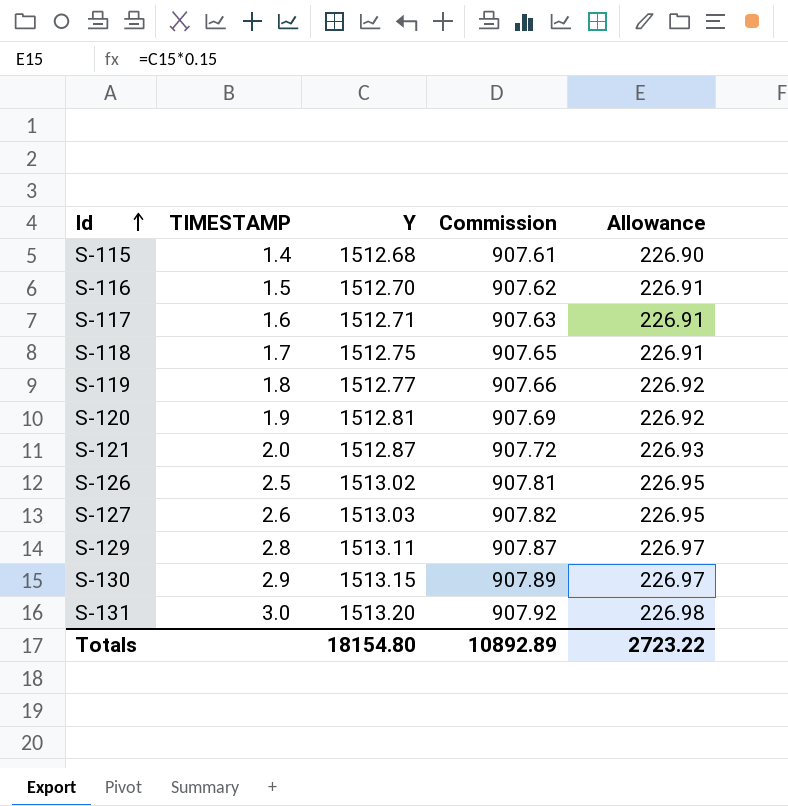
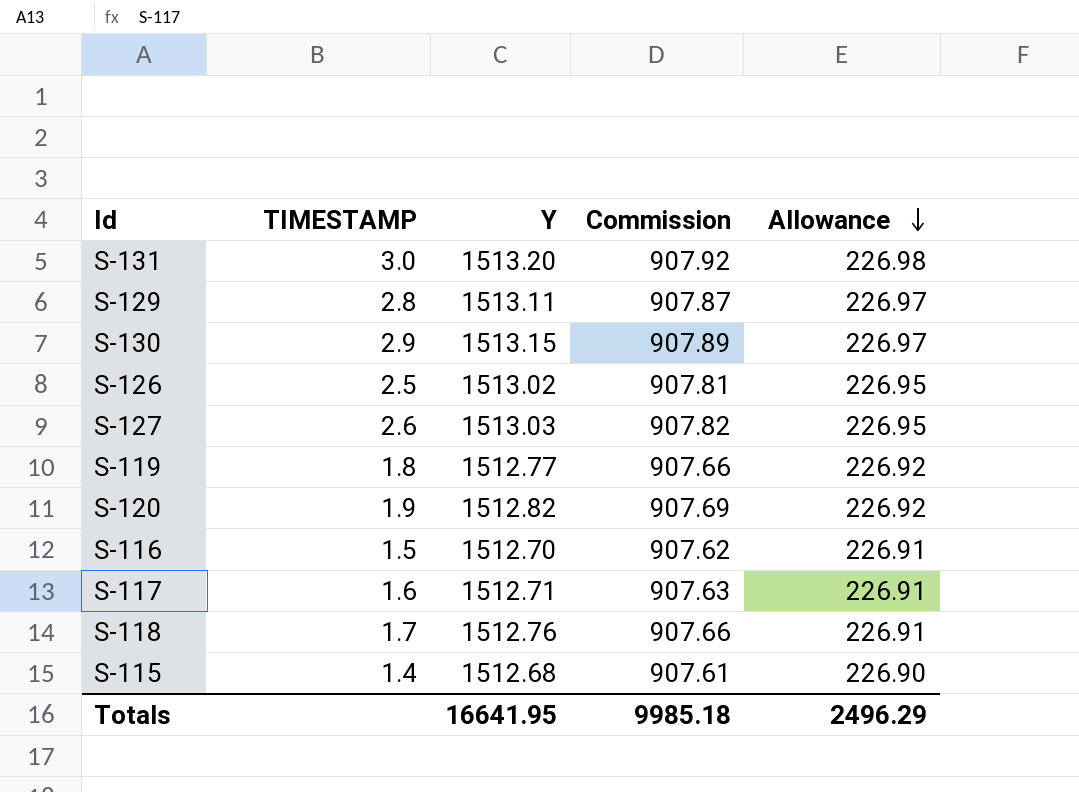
row order: Id ascending -> Allowance descending
row S-121: 2.0 | 1512.87 | 907.72 | 226.93 -> none
S-120 | Y: 1512.81 -> 1512.82
S-118 | Y: 1512.75 -> 1512.76
S-118 | Commission: 907.65 -> 907.66
Totals | Y: 18154.80 -> 16641.95
Totals | Commission: 10892.89 -> 9985.18
Totals | Allowance: 2723.22 -> 2496.29

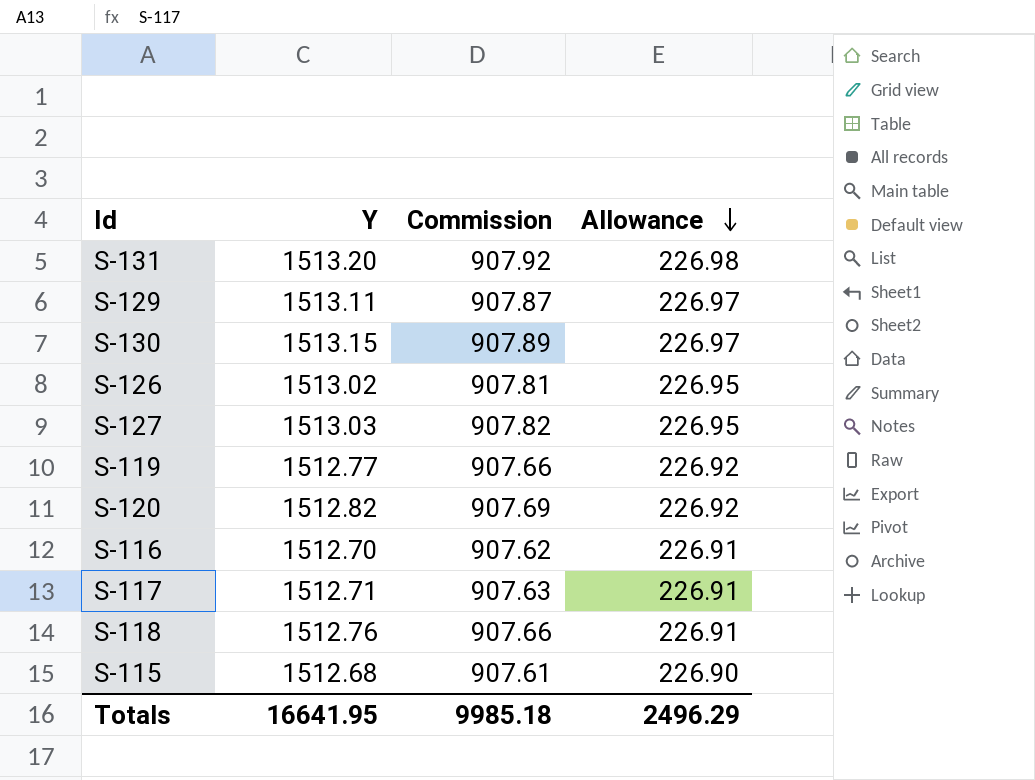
column TIMESTAMP | position: 2 -> none

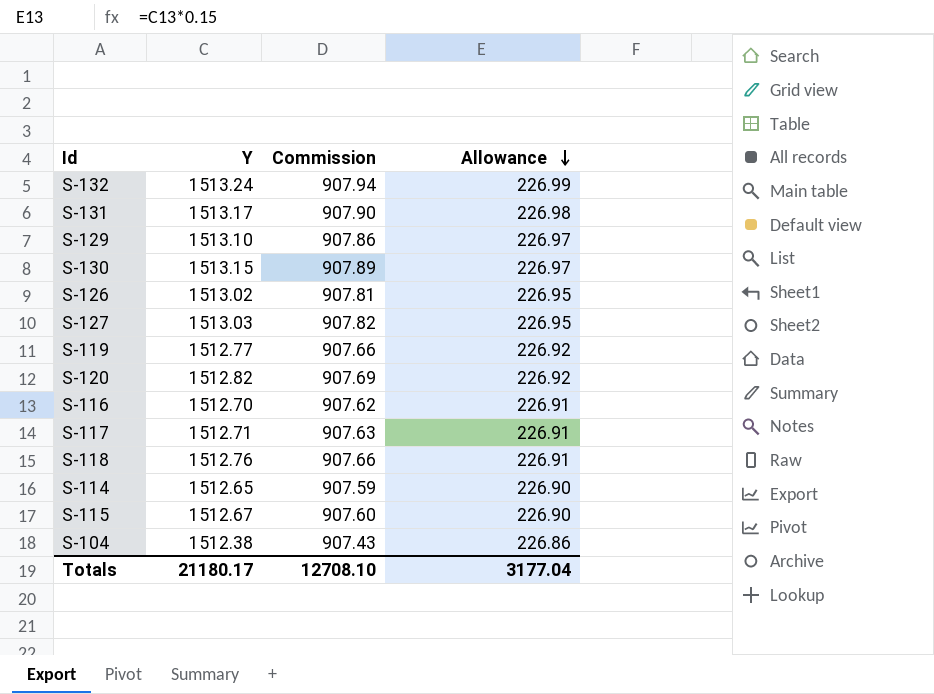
row S-132: none -> 1513.24 | 907.94 | 226.99
S-131 | Y: 1513.20 -> 1513.17
S-131 | Commission: 907.92 -> 907.90
S-129 | Y: 1513.11 -> 1513.10
S-129 | Commission: 907.87 -> 907.86
row S-114: none -> 1512.65 | 907.59 | 226.90
S-115 | Y: 1512.68 -> 1512.67
S-115 | Commission: 907.61 -> 907.60
row S-104: none -> 1512.38 | 907.43 | 226.86
Totals | Y: 16641.95 -> 21180.17
Totals | Commission: 9985.18 -> 12708.10
Totals | Allowance: 2496.29 -> 3177.04

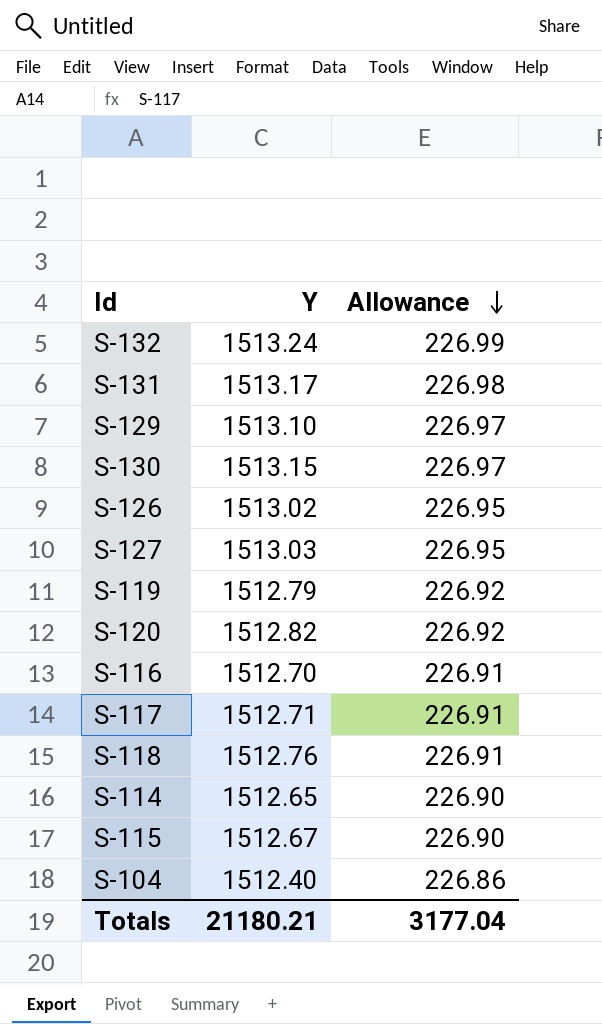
column Commission | formula: [Y] * 0.6 -> none
S-119 | Y: 1512.77 -> 1512.79
S-104 | Y: 1512.38 -> 1512.40
Totals | Y: 21180.17 -> 21180.21

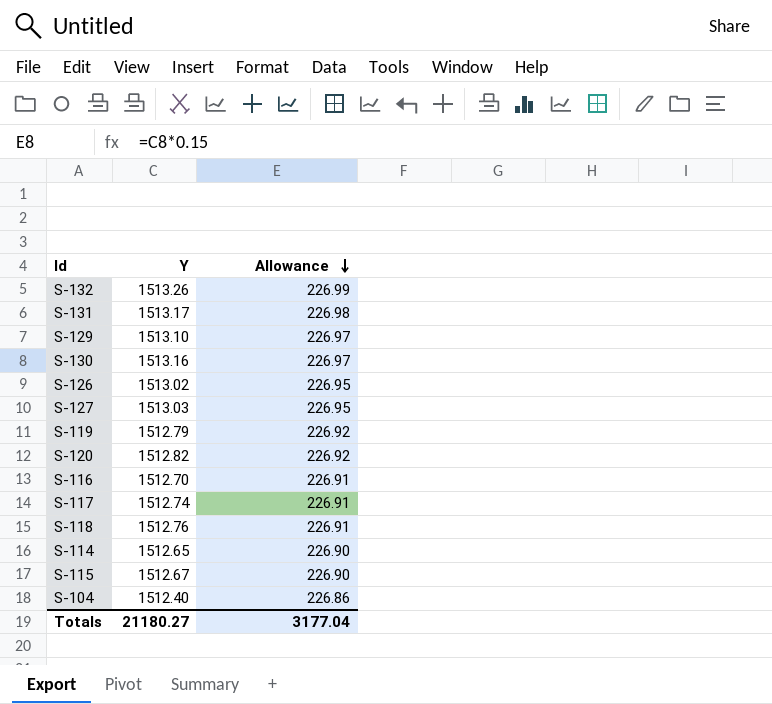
S-132 | Y: 1513.24 -> 1513.26
S-130 | Y: 1513.15 -> 1513.16
S-117 | Y: 1512.71 -> 1512.74
Totals | Y: 21180.21 -> 21180.27

